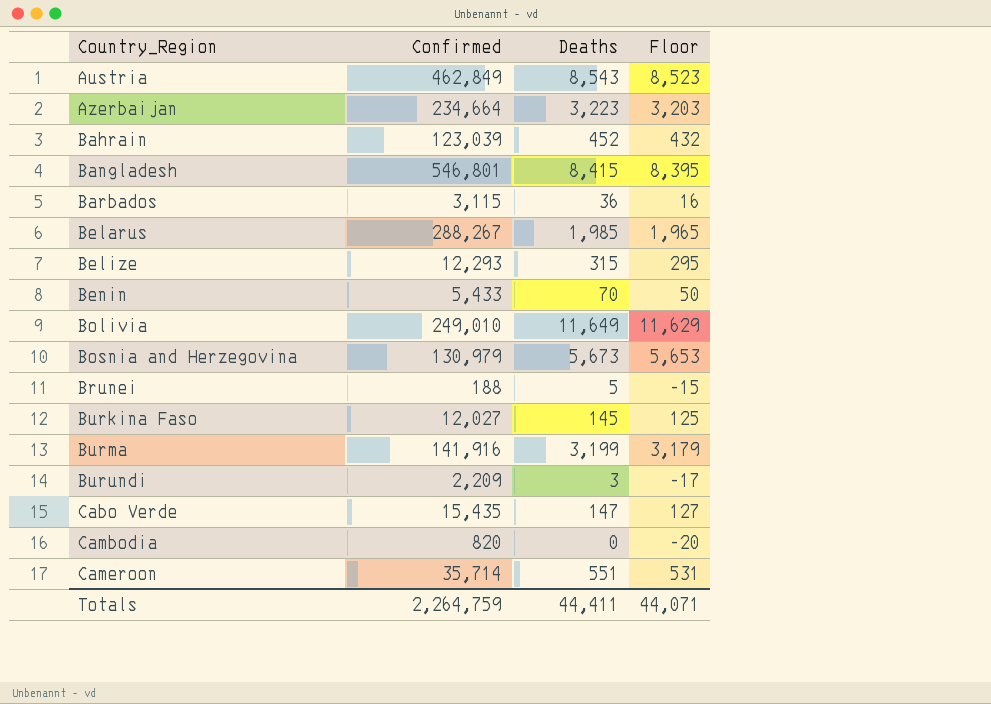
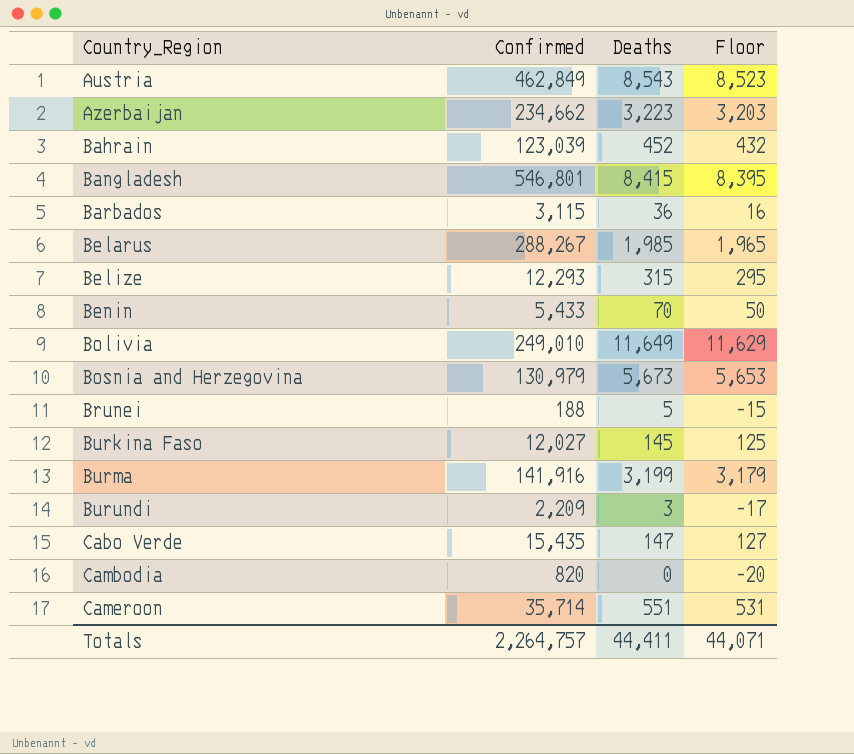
Azerbaijan | Confirmed: 234,664 -> 234,662
Totals | Confirmed: 2,264,759 -> 2,264,757

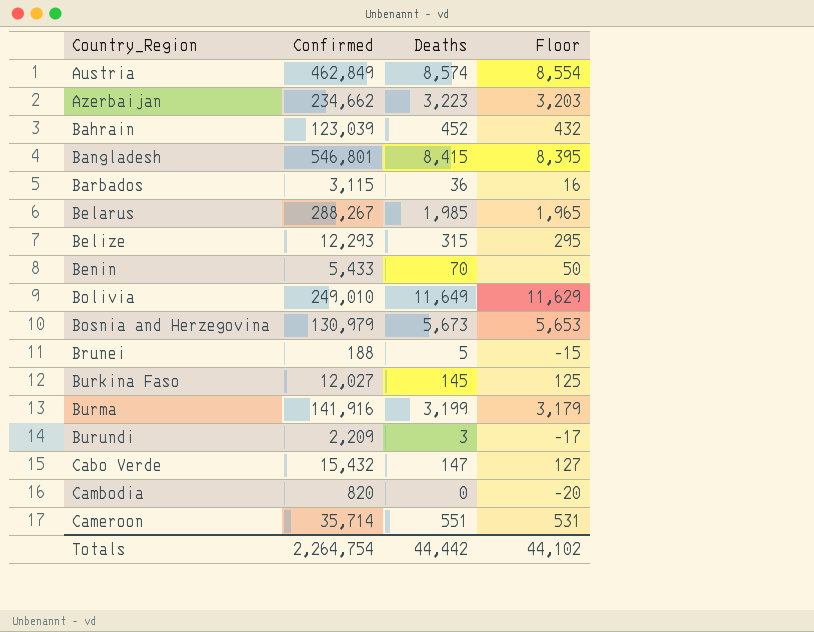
Austria | Deaths: 8,543 -> 8,574
Austria | Floor: 8,523 -> 8,554
Cabo Verde | Confirmed: 15,435 -> 15,432
Totals | Confirmed: 2,264,757 -> 2,264,754
Totals | Deaths: 44,411 -> 44,442
Totals | Floor: 44,071 -> 44,102

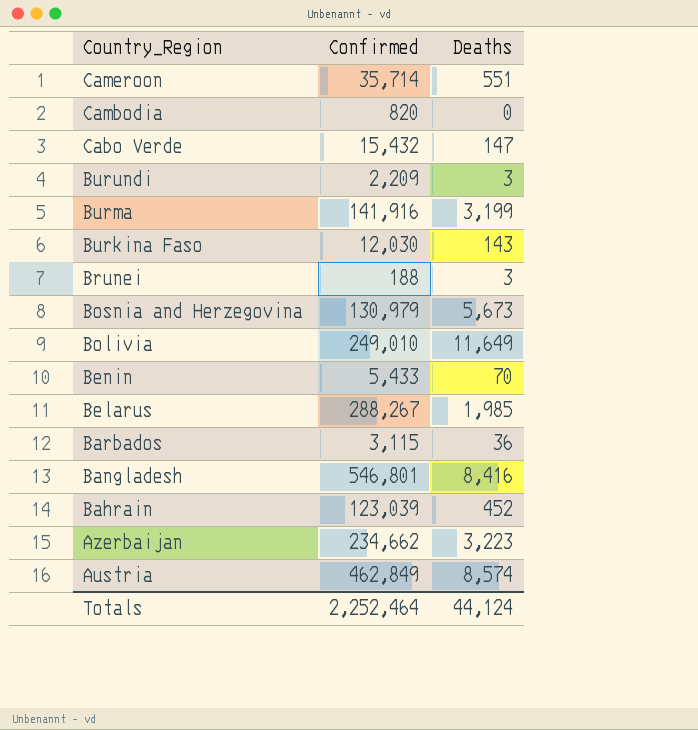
row order: Country_Region ascending -> Country_Region descending
column Floor | formula: [Deaths] - 20 -> none
row Belize: 12,293 | 315 | 295 -> none
Burkina Faso | Confirmed: 12,027 -> 12,030
Burkina Faso | Deaths: 145 -> 143
Brunei | Deaths: 5 -> 3
Bangladesh | Deaths: 8,415 -> 8,416
Totals | Confirmed: 2,264,754 -> 2,252,464
Totals | Deaths: 44,442 -> 44,124

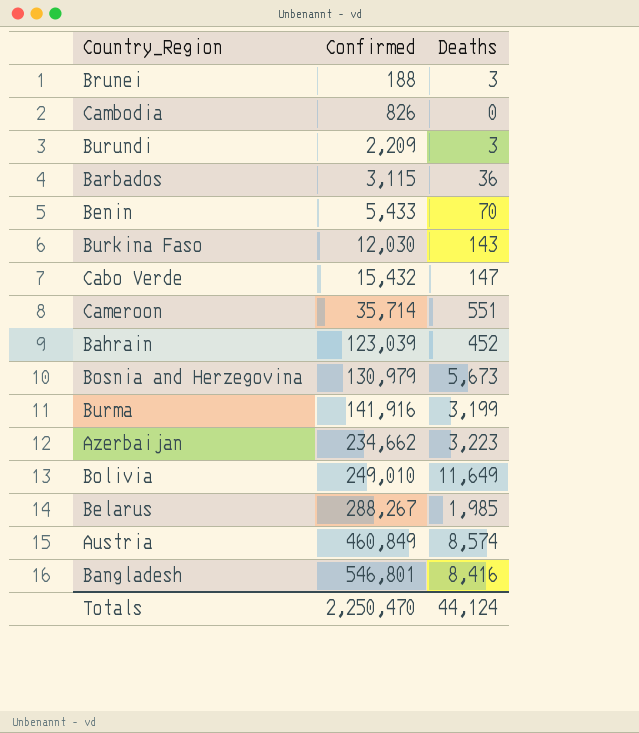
row order: Country_Region descending -> Confirmed ascending
Cambodia | Confirmed: 820 -> 826
Austria | Confirmed: 462,849 -> 460,849
Totals | Confirmed: 2,252,464 -> 2,250,470

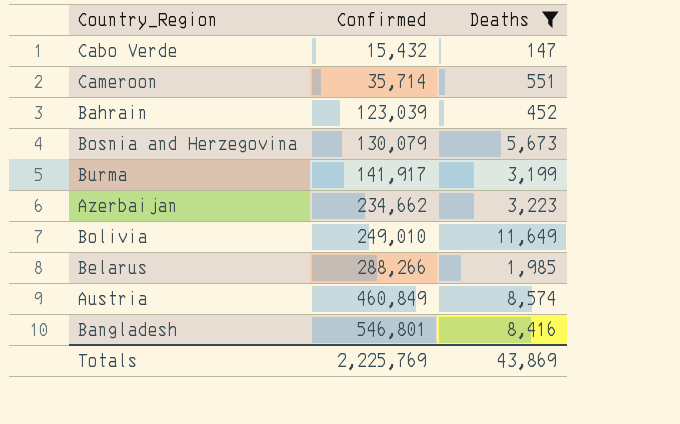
filter: none -> Deaths >= 147
Bosnia and Herzegovina | Confirmed: 130,979 -> 130,079
Burma | Confirmed: 141,916 -> 141,917
Belarus | Confirmed: 288,267 -> 288,266
Totals | Confirmed: 2,250,470 -> 2,225,769
Totals | Deaths: 44,124 -> 43,869

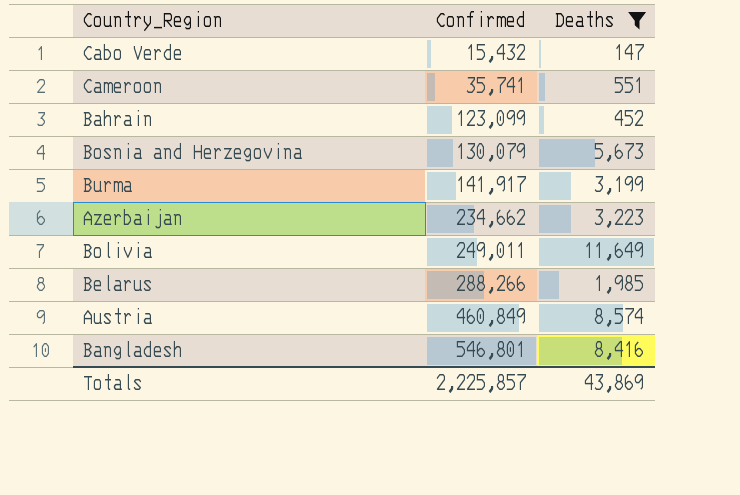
Cameroon | Confirmed: 35,714 -> 35,741
Bahrain | Confirmed: 123,039 -> 123,099
Bolivia | Confirmed: 249,010 -> 249,011
Totals | Confirmed: 2,225,769 -> 2,225,857

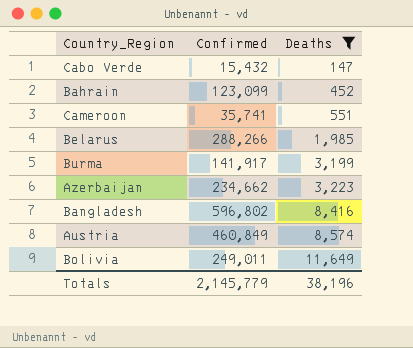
row order: Confirmed ascending -> Deaths ascending
row Bosnia and Herzegovina: 130,079 | 5,673 -> none
Bangladesh | Confirmed: 546,801 -> 596,802
Totals | Confirmed: 2,225,857 -> 2,145,779
Totals | Deaths: 43,869 -> 38,196

